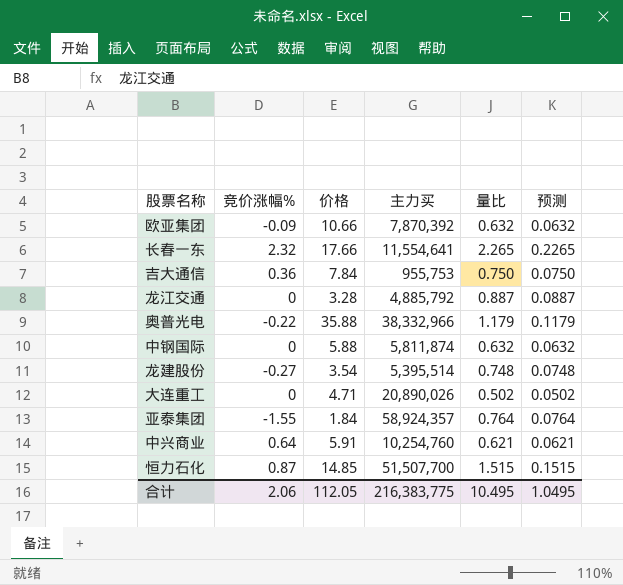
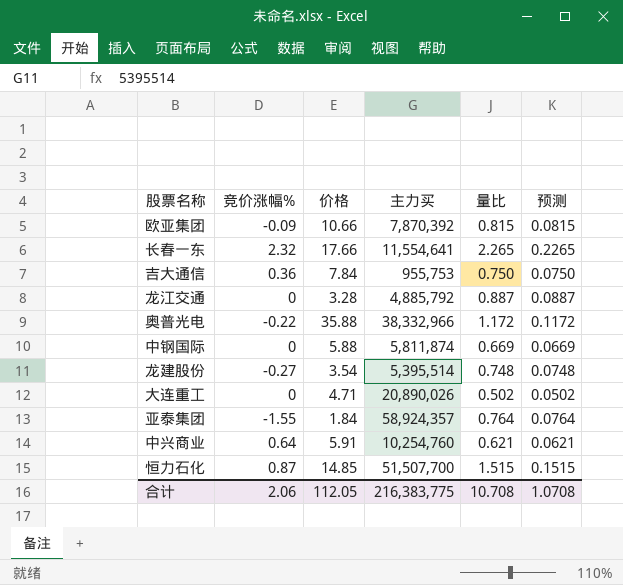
欧亚集团 | 量比: 0.632 -> 0.815
欧亚集团 | 预测: 0.0632 -> 0.0815
奥普光电 | 量比: 1.179 -> 1.172
奥普光电 | 预测: 0.1179 -> 0.1172
中钢国际 | 量比: 0.632 -> 0.669
中钢国际 | 预测: 0.0632 -> 0.0669
合计 | 量比: 10.495 -> 10.708
合计 | 预测: 1.0495 -> 1.0708

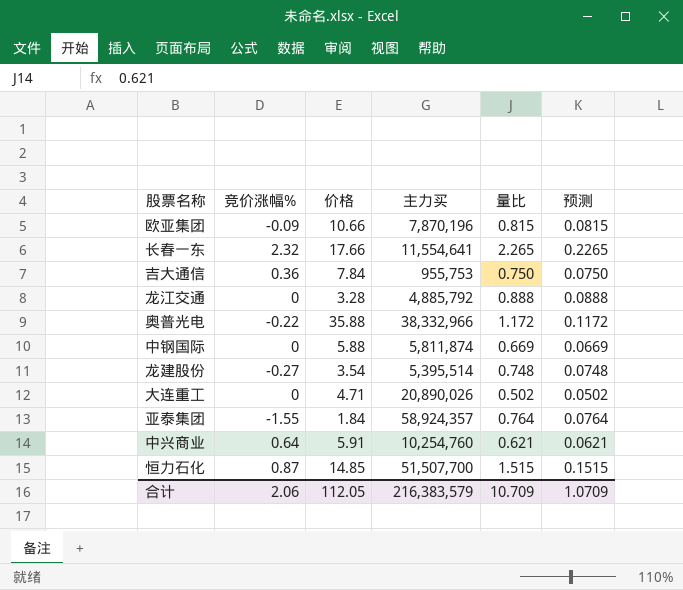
欧亚集团 | 主力买: 7,870,392 -> 7,870,196
龙江交通 | 量比: 0.887 -> 0.888
龙江交通 | 预测: 0.0887 -> 0.0888
合计 | 主力买: 216,383,775 -> 216,383,579
合计 | 量比: 10.708 -> 10.709
合计 | 预测: 1.0708 -> 1.0709

